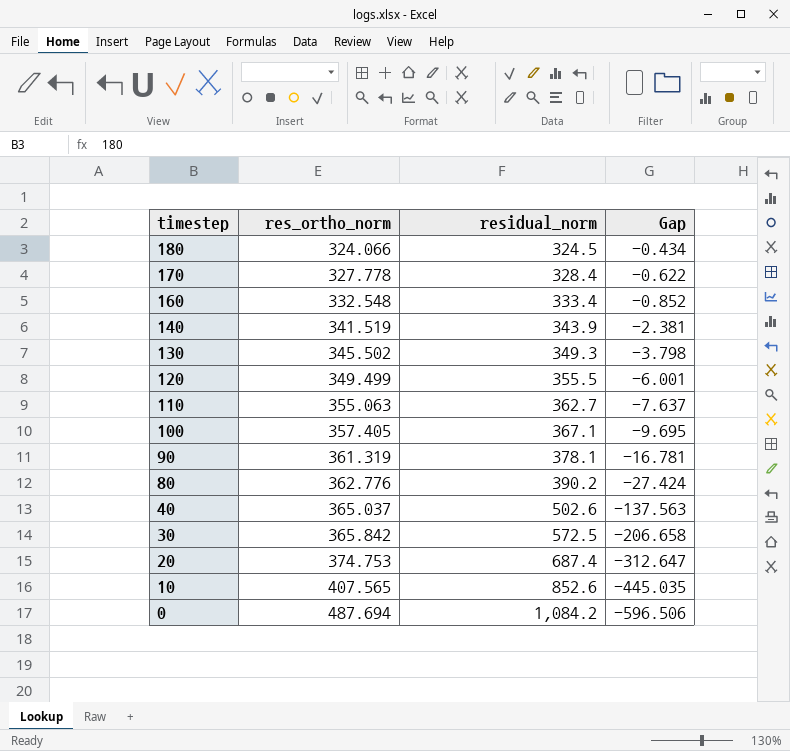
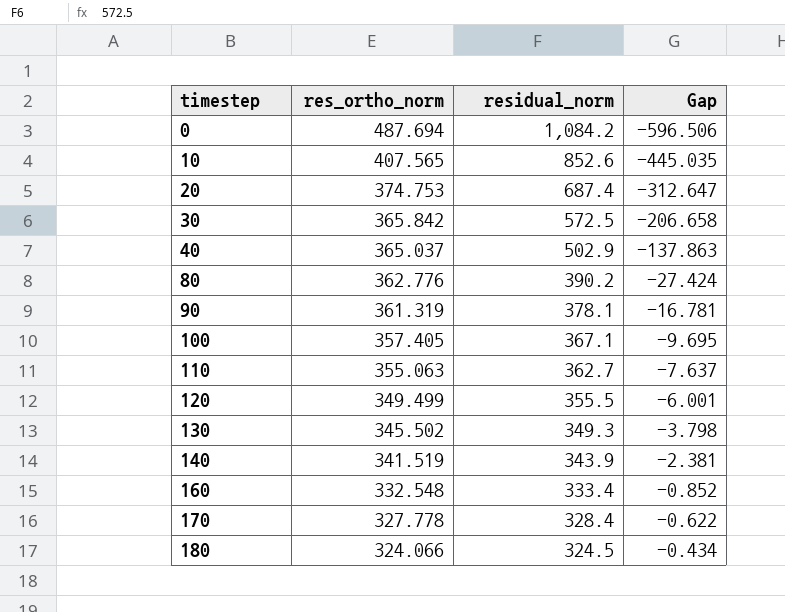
row order: timestep descending -> timestep ascending
40 | residual_norm: 502.6 -> 502.9
40 | Gap: -137.563 -> -137.863

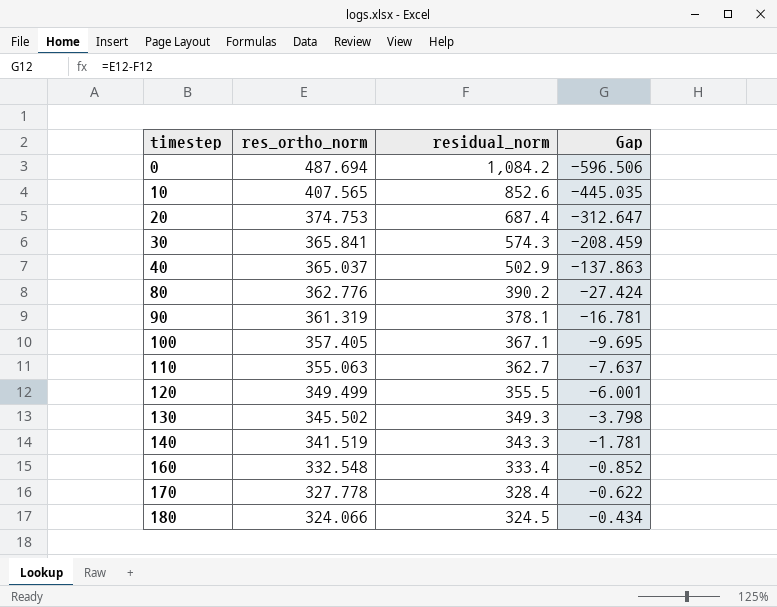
30 | res_ortho_norm: 365.842 -> 365.841
30 | residual_norm: 572.5 -> 574.3
30 | Gap: -206.658 -> -208.459
140 | residual_norm: 343.9 -> 343.3
140 | Gap: -2.381 -> -1.781

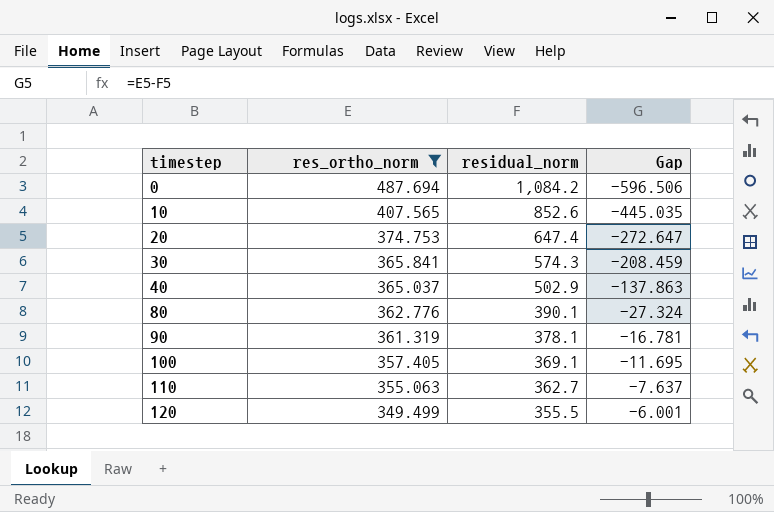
filter: none -> res_ortho_norm >= 349.499
20 | residual_norm: 687.4 -> 647.4
20 | Gap: -312.647 -> -272.647
80 | residual_norm: 390.2 -> 390.1
80 | Gap: -27.424 -> -27.324
100 | residual_norm: 367.1 -> 369.1
100 | Gap: -9.695 -> -11.695

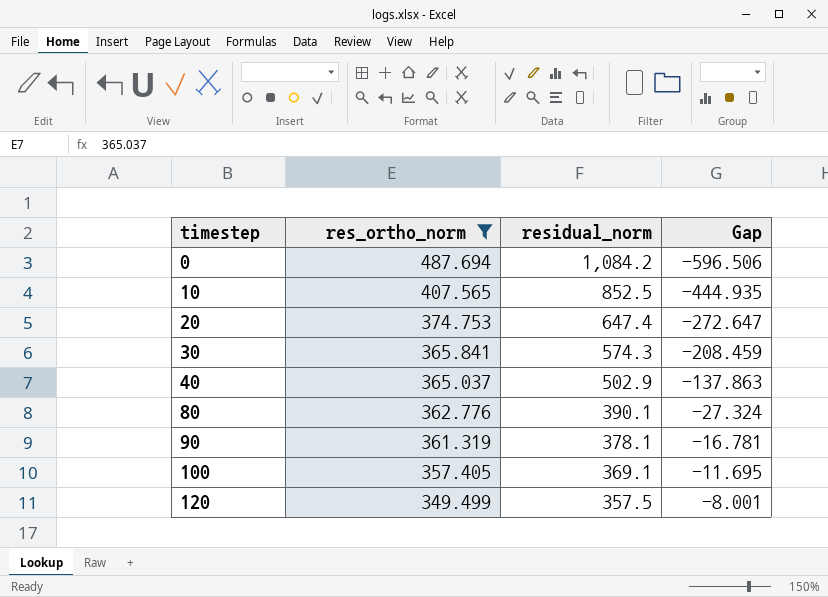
row 110: 355.063 | 362.7 | -7.637 -> none
10 | residual_norm: 852.6 -> 852.5
10 | Gap: -445.035 -> -444.935
120 | residual_norm: 355.5 -> 357.5
120 | Gap: -6.001 -> -8.001

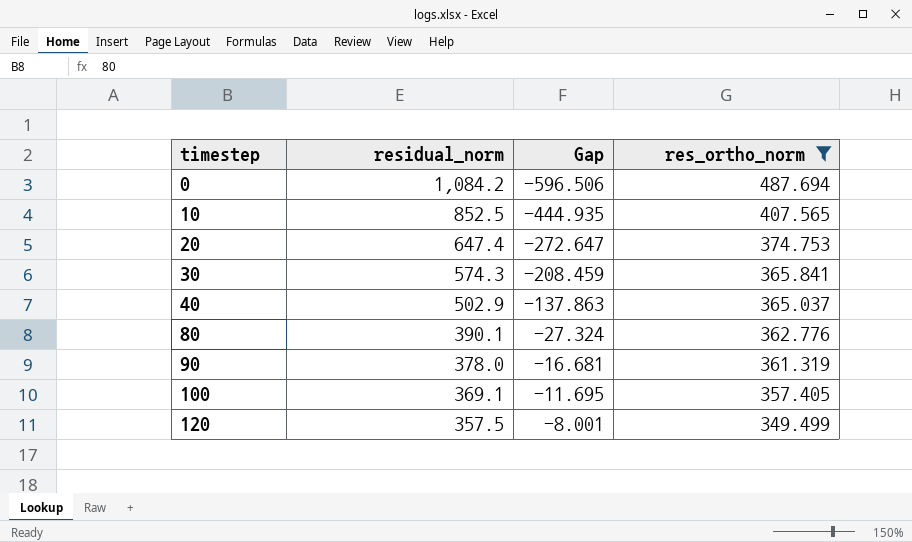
column res_ortho_norm | position: 2 -> 4
90 | residual_norm: 378.1 -> 378.0
90 | Gap: -16.781 -> -16.681

